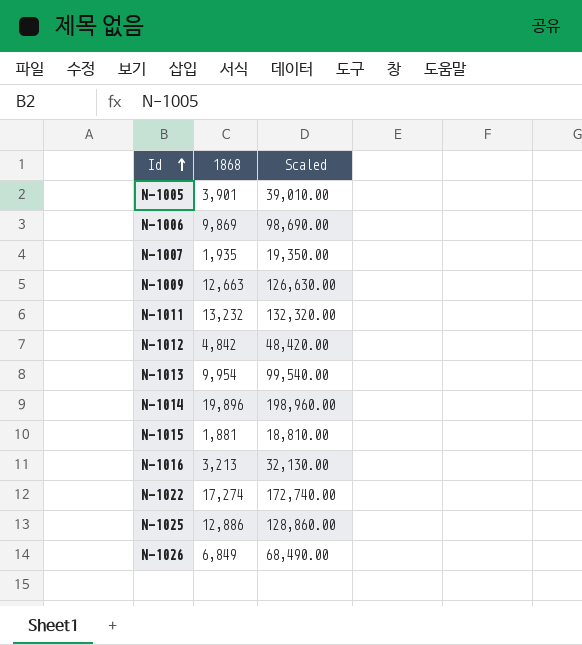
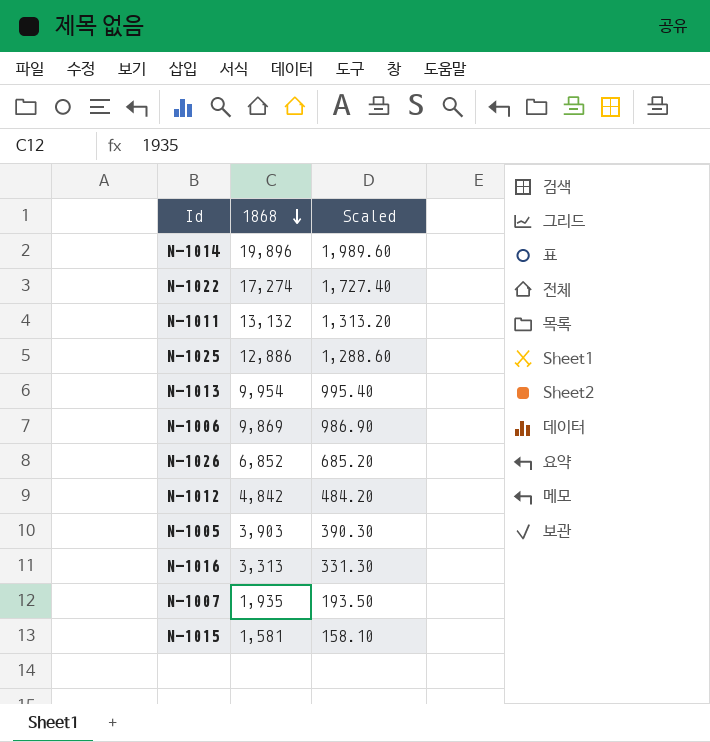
row order: Id ascending -> 1868 descending
column Scaled | formula: [1868] * 10 -> [1868] * 0.1
row N-1009: 12,663 | 126,630.00 -> none
N-1011 | 1868: 13,232 -> 13,132
N-1026 | 1868: 6,849 -> 6,852
N-1005 | 1868: 3,901 -> 3,903
N-1016 | 1868: 3,213 -> 3,313
N-1015 | 1868: 1,881 -> 1,581

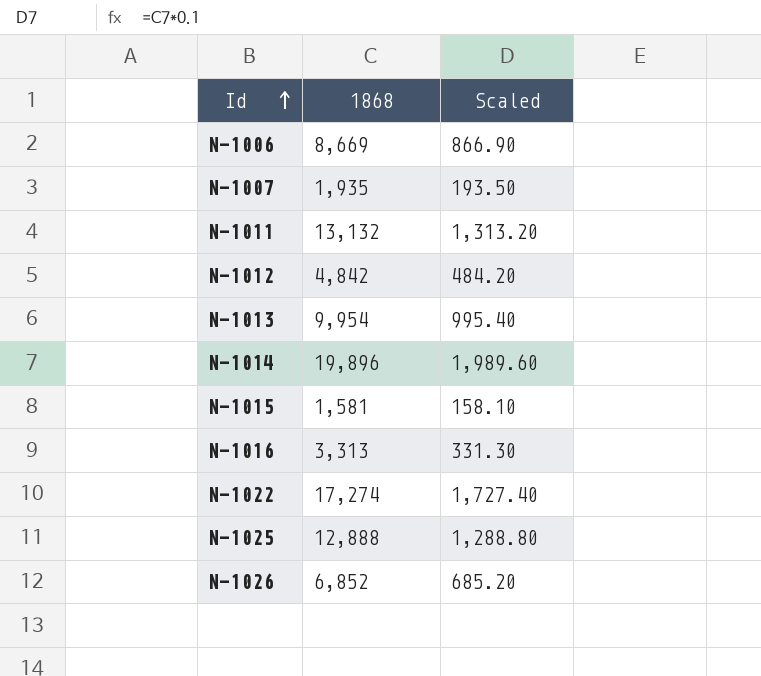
row order: 1868 descending -> Id ascending
row N-1005: 3,903 | 390.30 -> none
N-1006 | 1868: 9,869 -> 8,669
N-1006 | Scaled: 986.90 -> 866.90
N-1025 | 1868: 12,886 -> 12,888
N-1025 | Scaled: 1,288.60 -> 1,288.80

